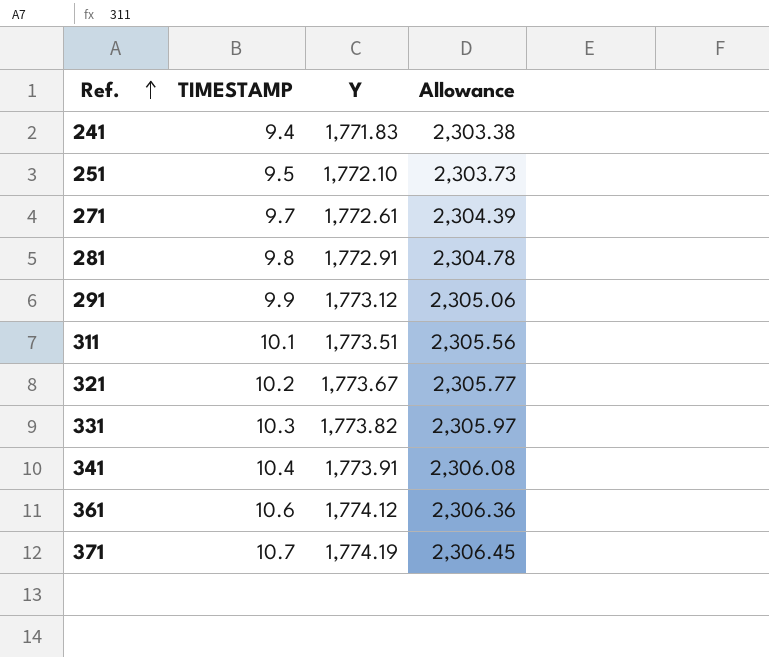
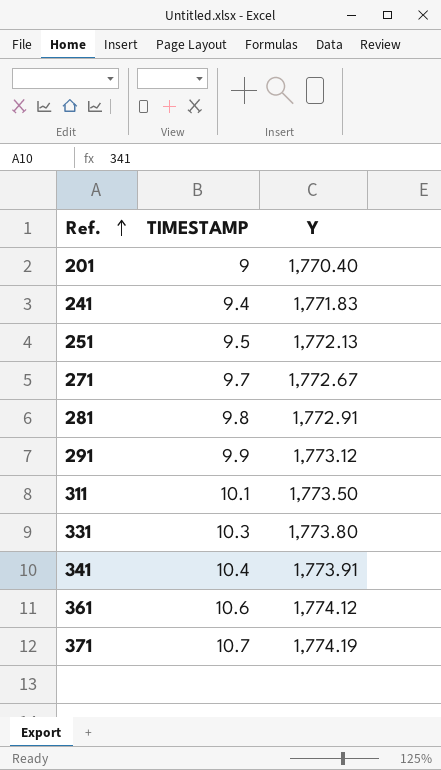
column Allowance | formula: [Y] * 1.3 -> none
row 321: 10.2 | 1,773.67 | 2,305.77 -> none
row 201: none -> 9 | 1,770.40
251 | Y: 1,772.10 -> 1,772.13
271 | Y: 1,772.61 -> 1,772.67
311 | Y: 1,773.51 -> 1,773.50
331 | Y: 1,773.82 -> 1,773.80

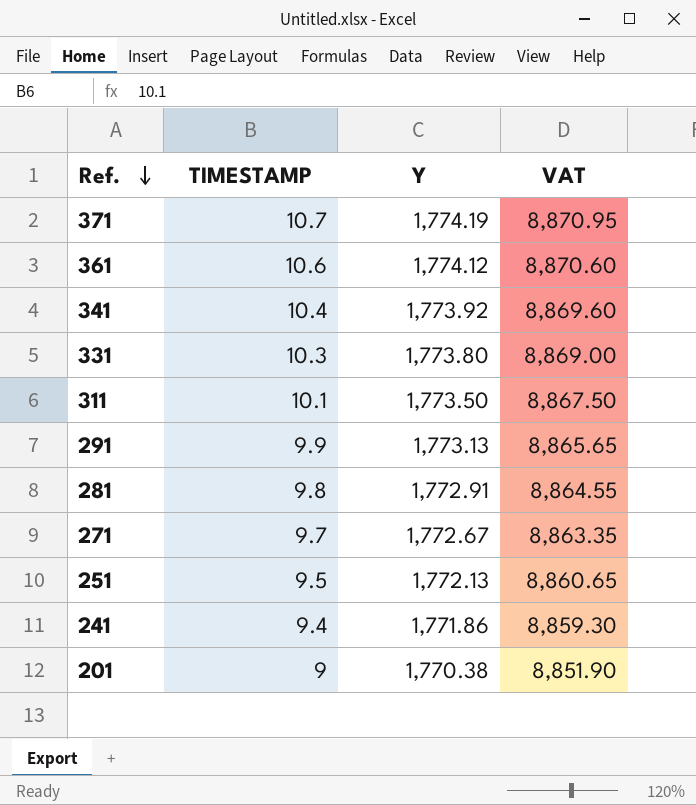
row order: Ref. ascending -> Ref. descending
column VAT | formula: none -> [Y] * 5
341 | Y: 1,773.91 -> 1,773.92
291 | Y: 1,773.12 -> 1,773.13
241 | Y: 1,771.83 -> 1,771.86
201 | Y: 1,770.40 -> 1,770.38

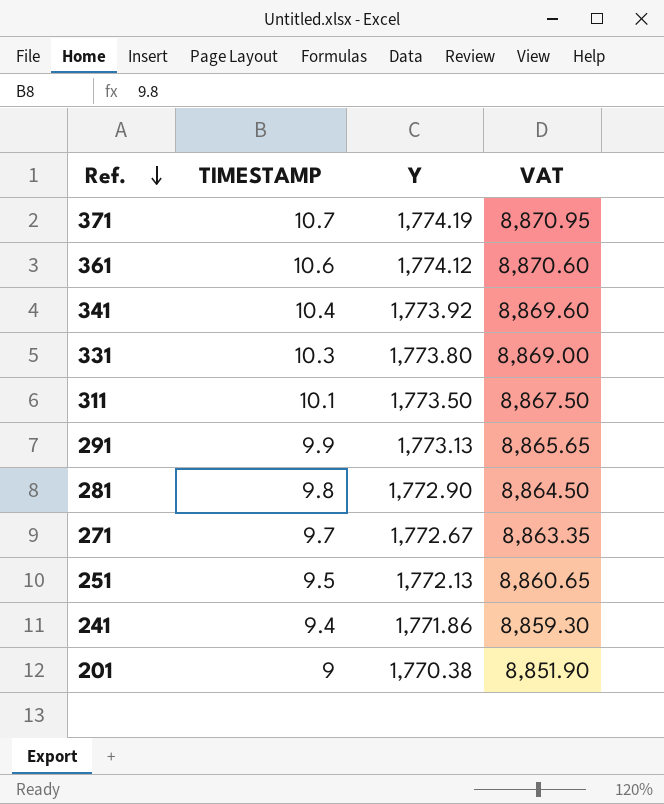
281 | Y: 1,772.91 -> 1,772.90
281 | VAT: 8,864.55 -> 8,864.50

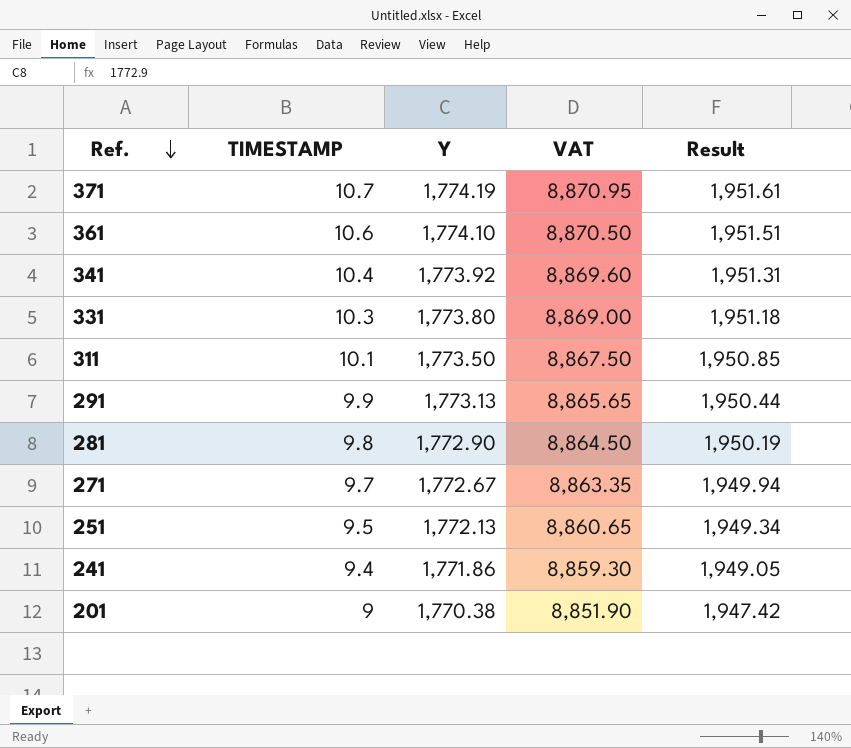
column Result | formula: none -> [Y] * 1.1
361 | Y: 1,774.12 -> 1,774.10
361 | VAT: 8,870.60 -> 8,870.50

